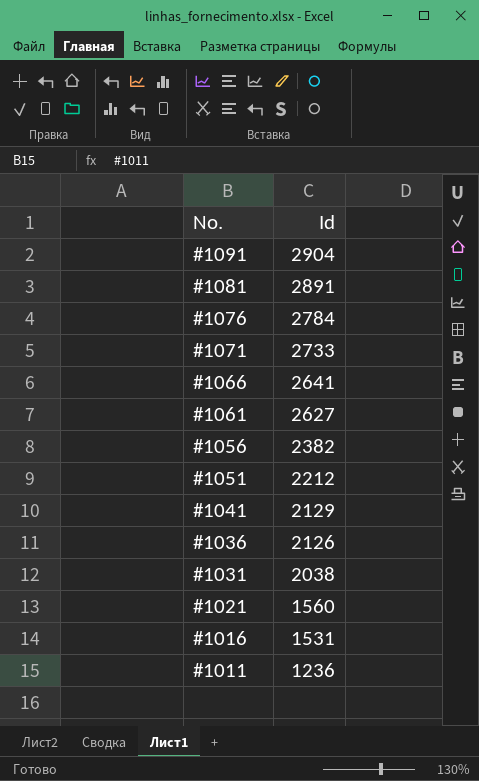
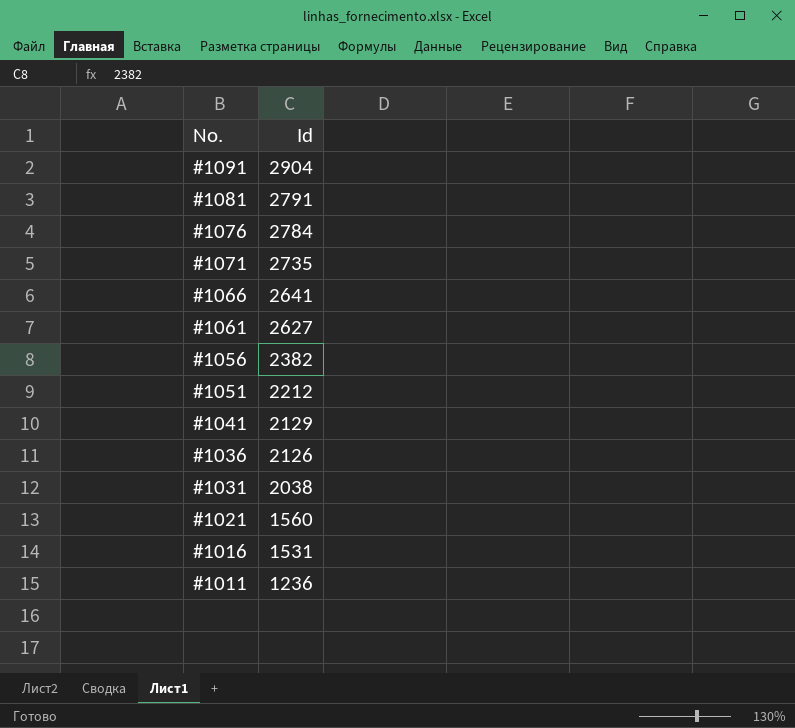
#1081 | Id: 2891 -> 2791
#1071 | Id: 2733 -> 2735

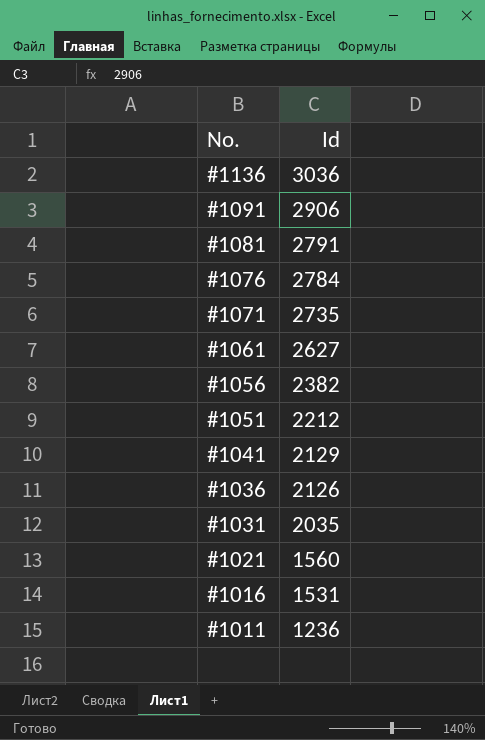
row #1066: 2641 -> none
row #1136: none -> 3036
#1091 | Id: 2904 -> 2906
#1031 | Id: 2038 -> 2035

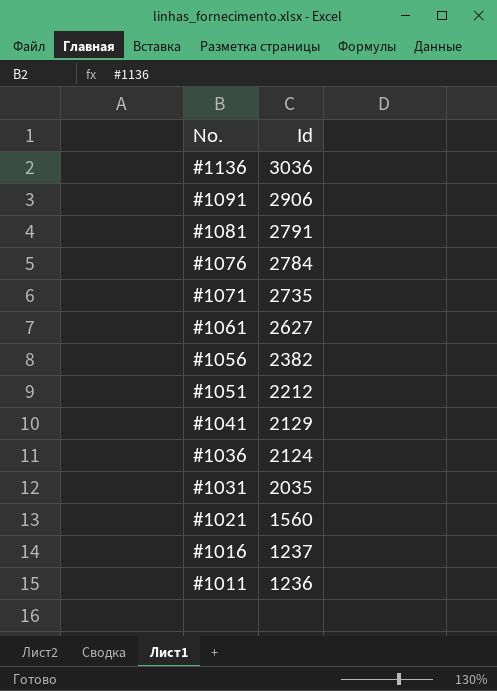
#1036 | Id: 2126 -> 2124
#1016 | Id: 1531 -> 1237

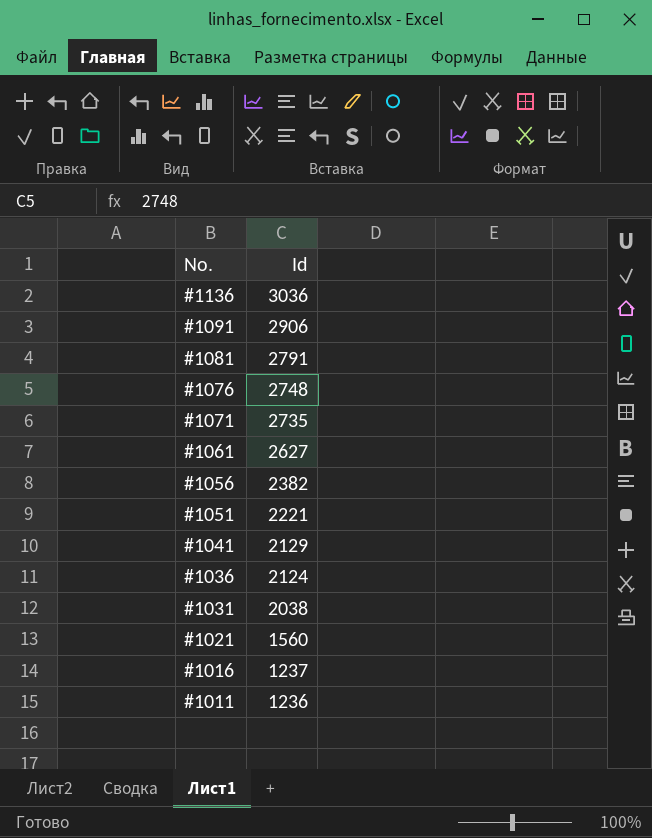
#1076 | Id: 2784 -> 2748
#1051 | Id: 2212 -> 2221
#1031 | Id: 2035 -> 2038

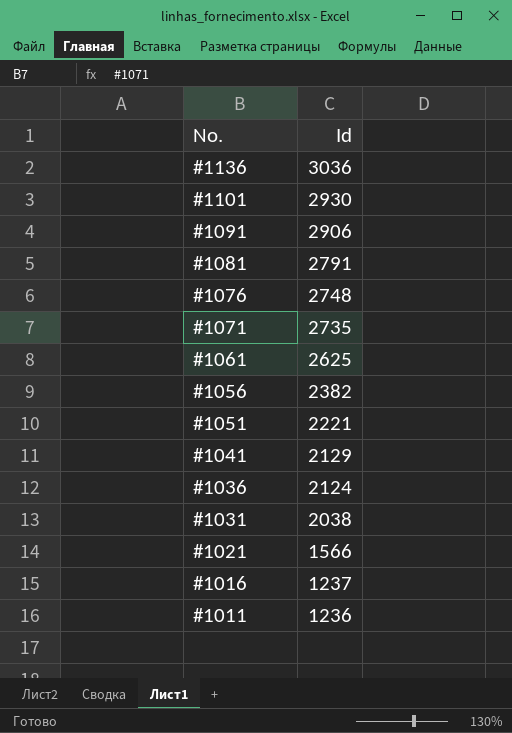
row #1101: none -> 2930
#1061 | Id: 2627 -> 2625
#1021 | Id: 1560 -> 1566

